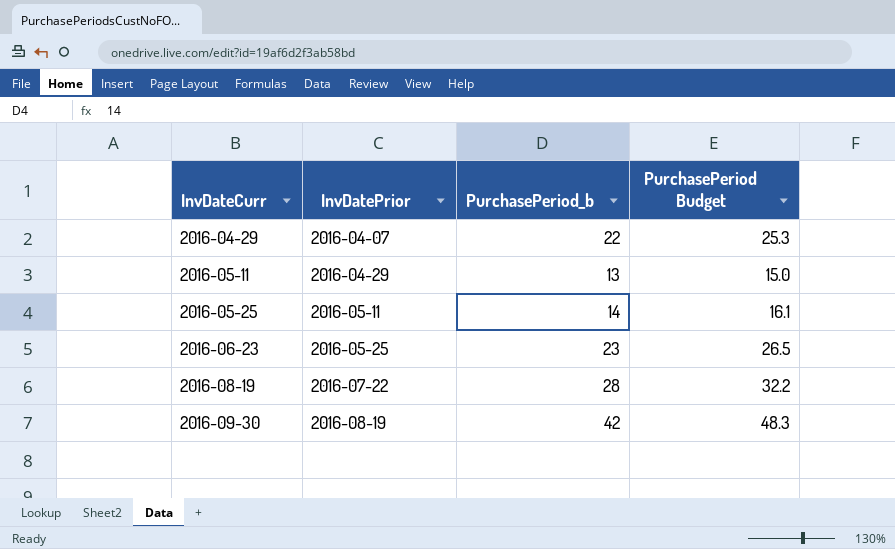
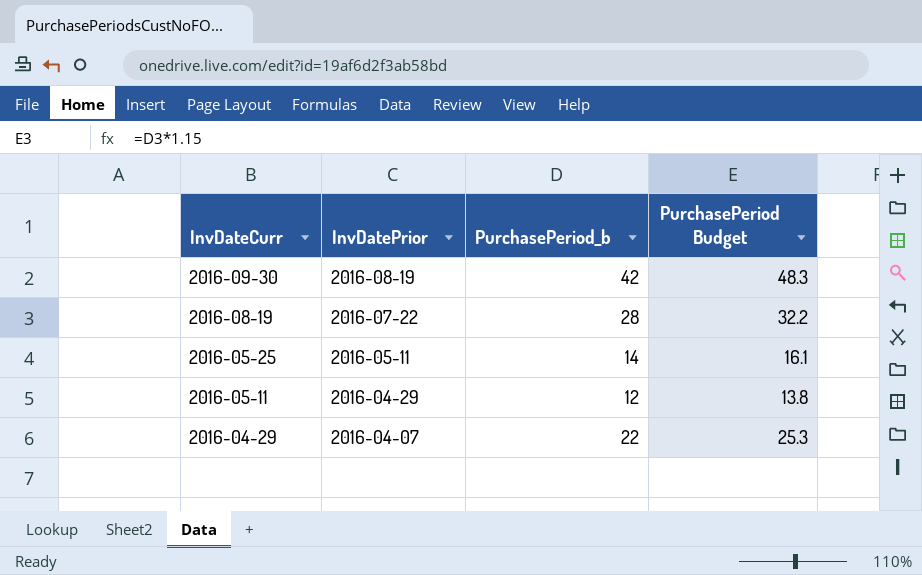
row order: InvDateCurr ascending -> InvDateCurr descending
row 2016-06-23: 2016-05-25 | 23 | 26.5 -> none
2016-05-11 | PurchasePeriod_b: 13 -> 12
2016-05-11 | PurchasePeriod Budget: 15.0 -> 13.8

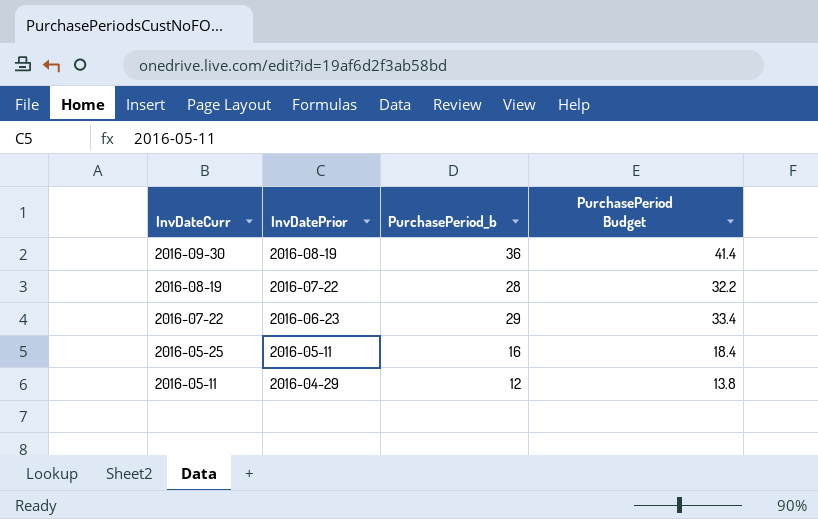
row 2016-04-29: 2016-04-07 | 22 | 25.3 -> none
2016-09-30 | PurchasePeriod_b: 42 -> 36
2016-09-30 | PurchasePeriod Budget: 48.3 -> 41.4
row 2016-07-22: none -> 2016-06-23 | 29 | 33.4
2016-05-25 | PurchasePeriod_b: 14 -> 16
2016-05-25 | PurchasePeriod Budget: 16.1 -> 18.4

